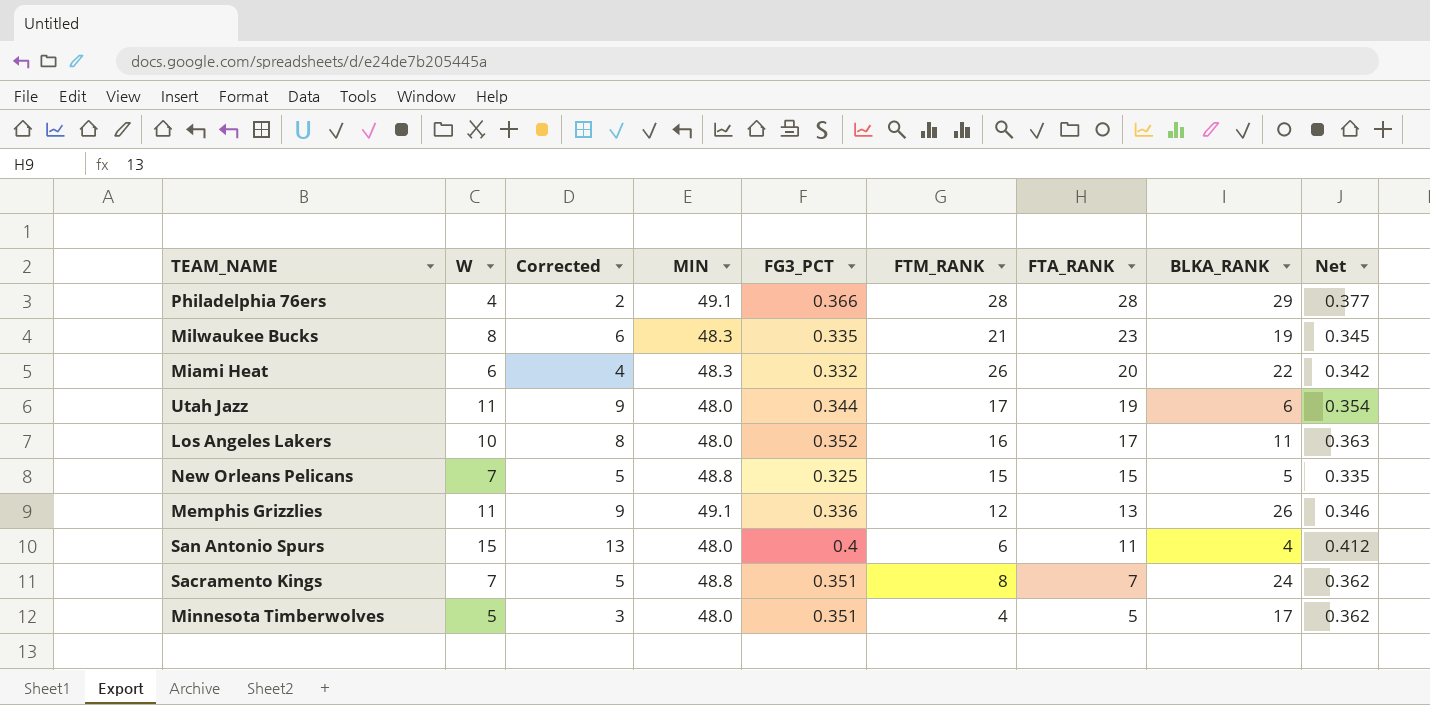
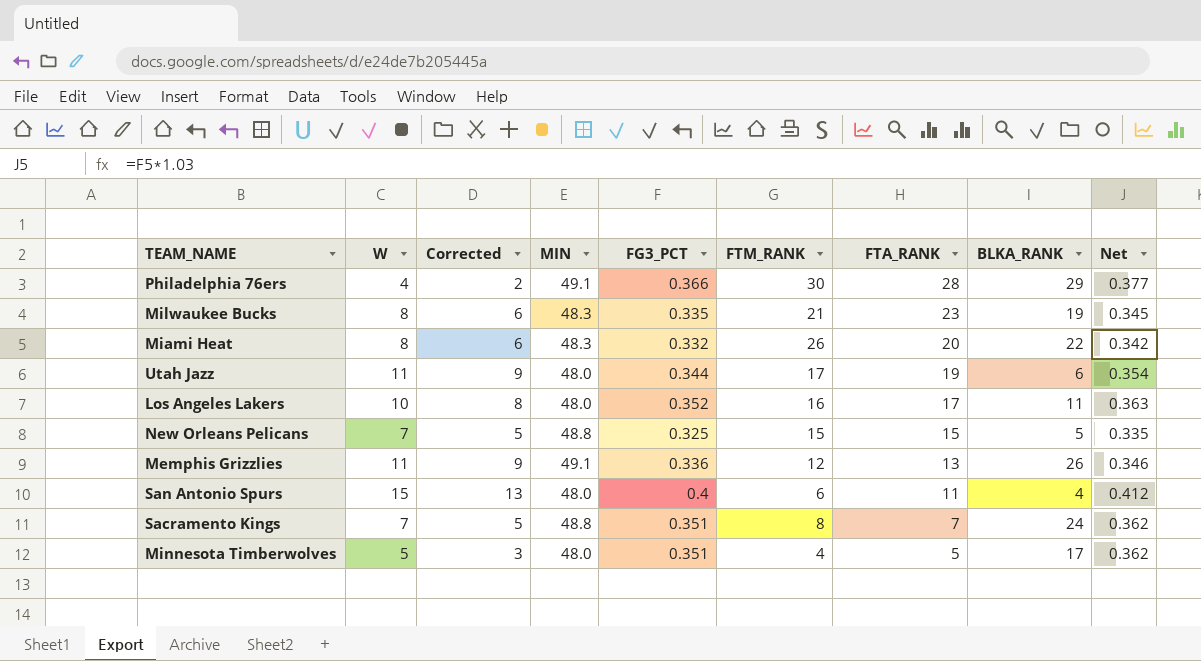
Philadelphia 76ers | FTM_RANK: 28 -> 30
Miami Heat | W: 6 -> 8
Miami Heat | Corrected: 4 -> 6

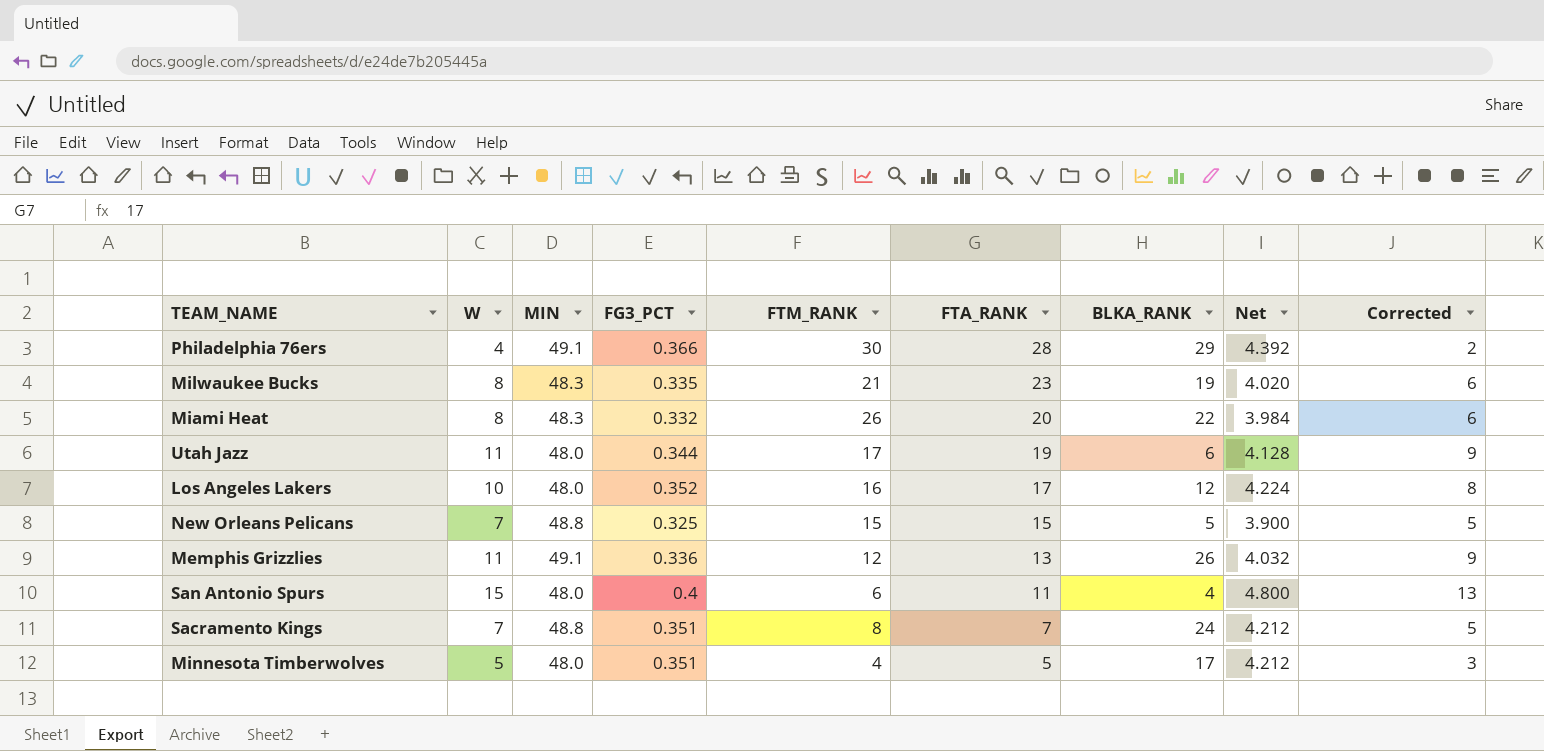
column Net | formula: [FG3_PCT] * 1.03 -> [FG3_PCT] * 12
column Corrected | position: 3 -> 9
Los Angeles Lakers | BLKA_RANK: 11 -> 12

